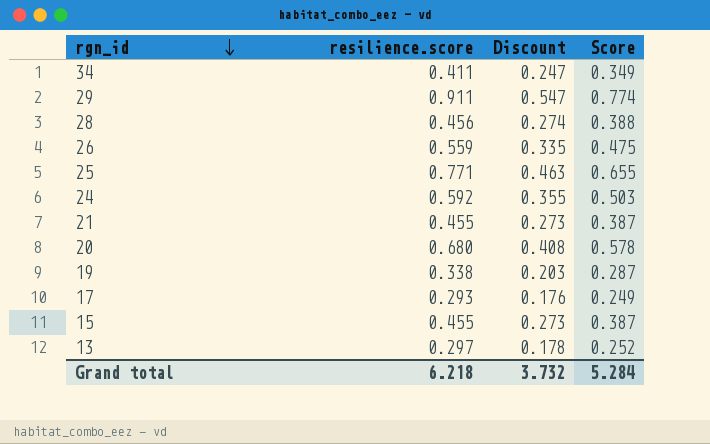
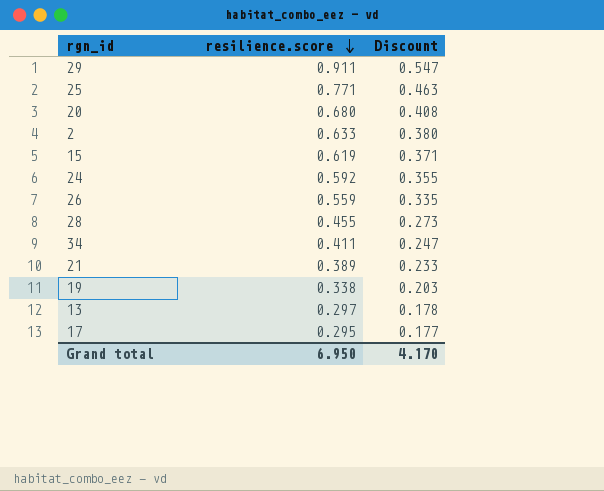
row order: rgn_id descending -> resilience.score descending
column Score | formula: [resilience.score] * 0.85 -> none
row 2: none -> 0.633 | 0.380
15 | resilience.score: 0.455 -> 0.619
15 | Discount: 0.273 -> 0.371
28 | resilience.score: 0.456 -> 0.455
28 | Discount: 0.274 -> 0.273
21 | resilience.score: 0.455 -> 0.389
21 | Discount: 0.273 -> 0.233
17 | resilience.score: 0.293 -> 0.295
17 | Discount: 0.176 -> 0.177
Grand total | resilience.score: 6.218 -> 6.950
Grand total | Discount: 3.732 -> 4.170

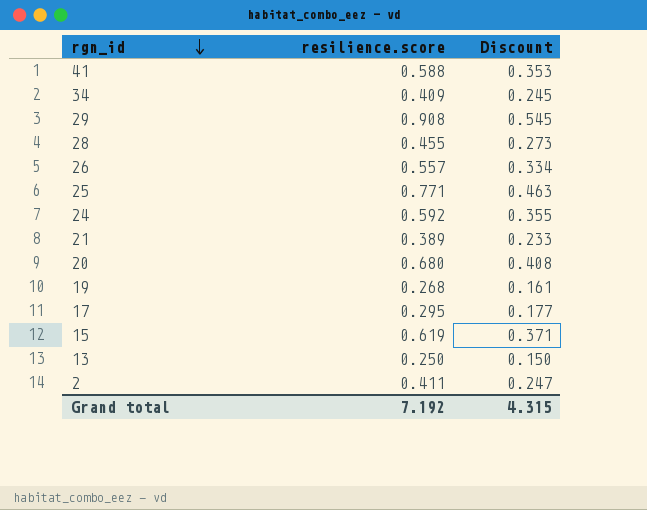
row order: resilience.score descending -> rgn_id descending
row 41: none -> 0.588 | 0.353
34 | resilience.score: 0.411 -> 0.409
34 | Discount: 0.247 -> 0.245
29 | resilience.score: 0.911 -> 0.908
29 | Discount: 0.547 -> 0.545
26 | resilience.score: 0.559 -> 0.557
26 | Discount: 0.335 -> 0.334
19 | resilience.score: 0.338 -> 0.268
19 | Discount: 0.203 -> 0.161
13 | resilience.score: 0.297 -> 0.250
13 | Discount: 0.178 -> 0.150
2 | resilience.score: 0.633 -> 0.411
2 | Discount: 0.380 -> 0.247
Grand total | resilience.score: 6.950 -> 7.192
Grand total | Discount: 4.170 -> 4.315

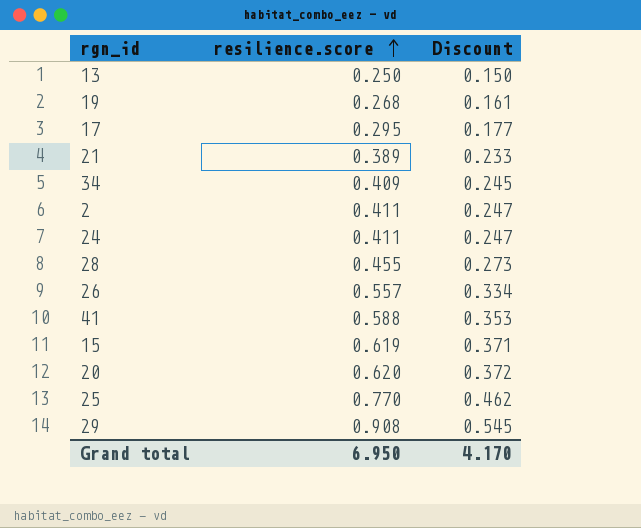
row order: rgn_id descending -> resilience.score ascending
24 | resilience.score: 0.592 -> 0.411
24 | Discount: 0.355 -> 0.247
20 | resilience.score: 0.680 -> 0.620
20 | Discount: 0.408 -> 0.372
25 | resilience.score: 0.771 -> 0.770
25 | Discount: 0.463 -> 0.462
Grand total | resilience.score: 7.192 -> 6.950
Grand total | Discount: 4.315 -> 4.170

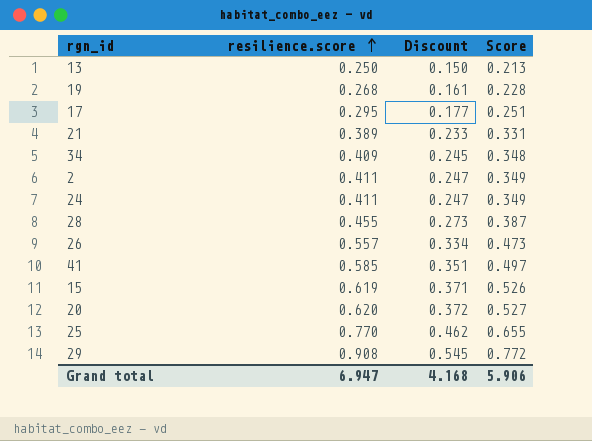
column Score | formula: none -> [resilience.score] * 0.85
41 | resilience.score: 0.588 -> 0.585
41 | Discount: 0.353 -> 0.351
Grand total | resilience.score: 6.950 -> 6.947
Grand total | Discount: 4.170 -> 4.168

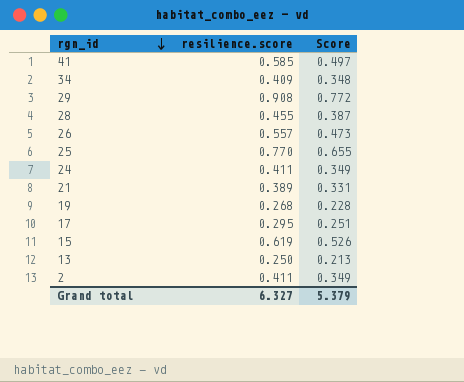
row order: resilience.score ascending -> rgn_id descending
column Discount | formula: [resilience.score] * 0.6 -> none
row 20: 0.620 | 0.372 | 0.527 -> none
Grand total | resilience.score: 6.947 -> 6.327
Grand total | Score: 5.906 -> 5.379

